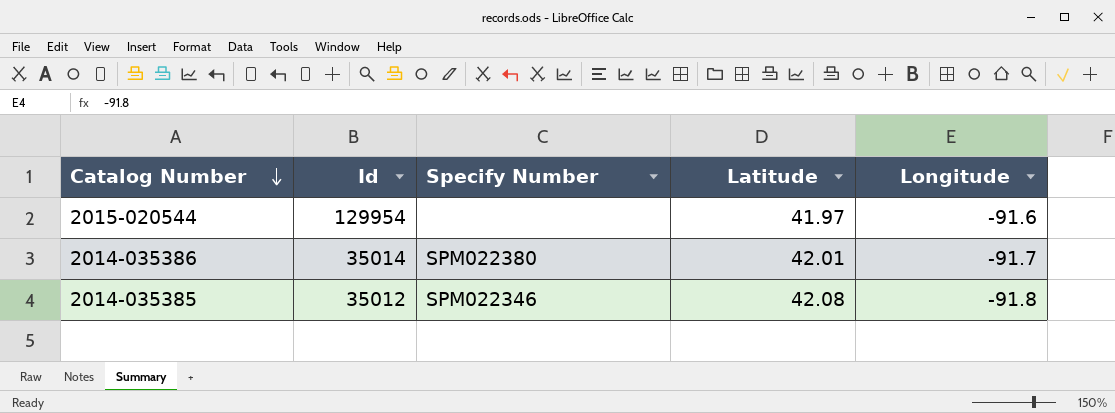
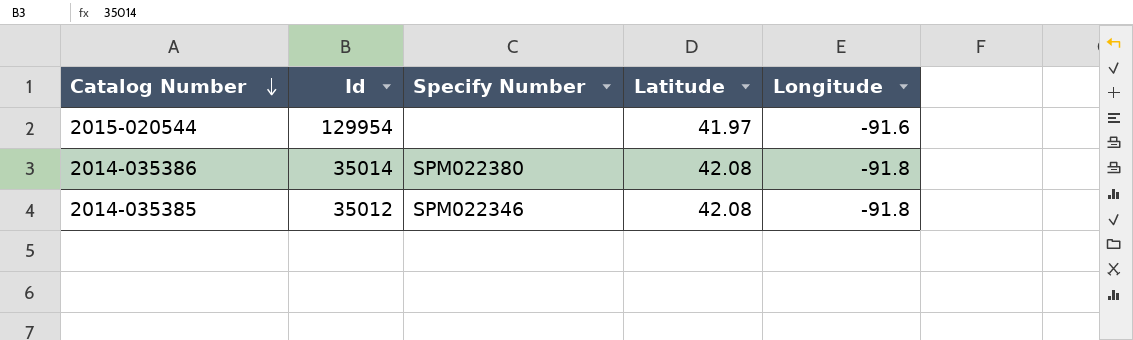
2014-035386 | Latitude: 42.01 -> 42.08
2014-035386 | Longitude: -91.7 -> -91.8

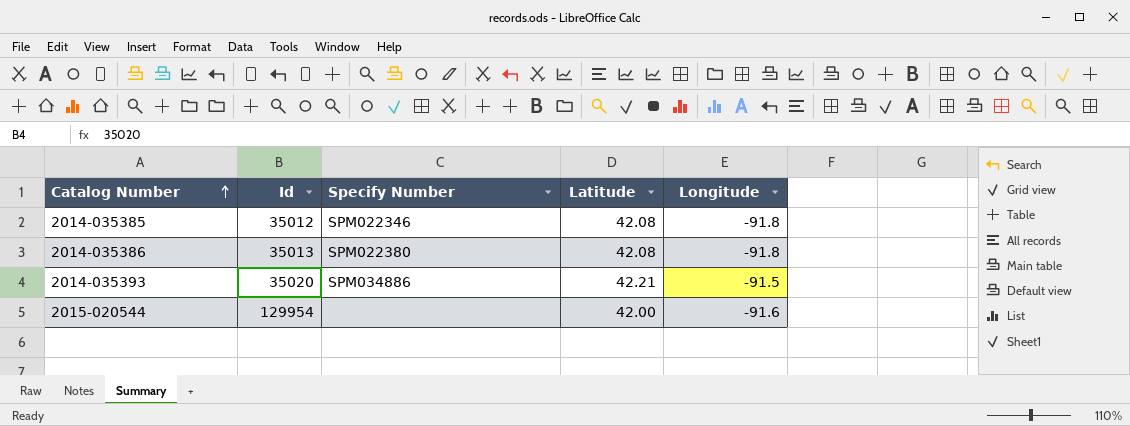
row order: Catalog Number descending -> Catalog Number ascending
2014-035386 | Id: 35014 -> 35013
row 2014-035393: none -> 35020 | SPM034886 | 42.21 | -91.5
2015-020544 | Latitude: 41.97 -> 42.00

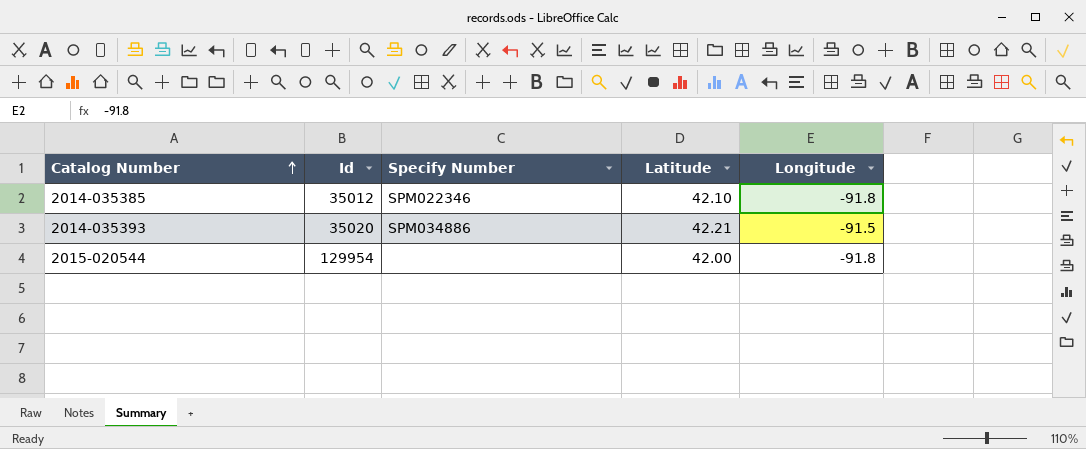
row 2014-035386: 35013 | SPM022380 | 42.08 | -91.8 -> none
2014-035385 | Latitude: 42.08 -> 42.10
2015-020544 | Longitude: -91.6 -> -91.8

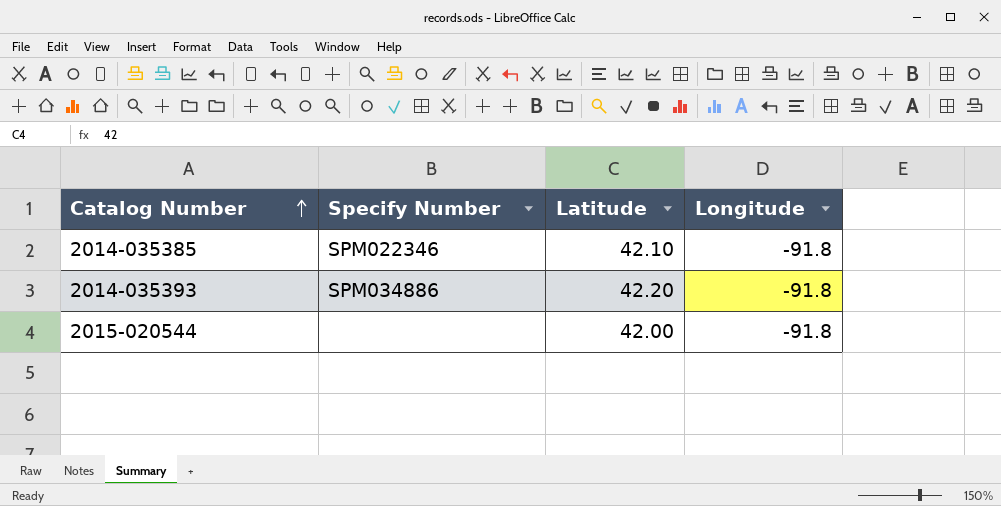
column Id | position: 2 -> none
2014-035393 | Latitude: 42.21 -> 42.20
2014-035393 | Longitude: -91.5 -> -91.8

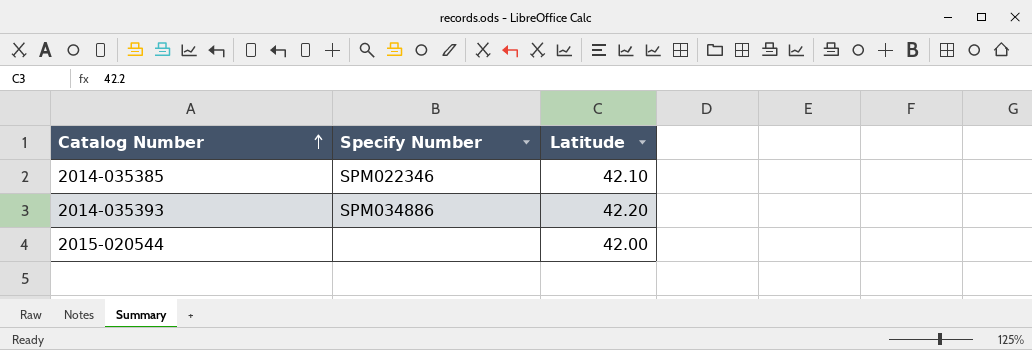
column Longitude | position: 4 -> none

